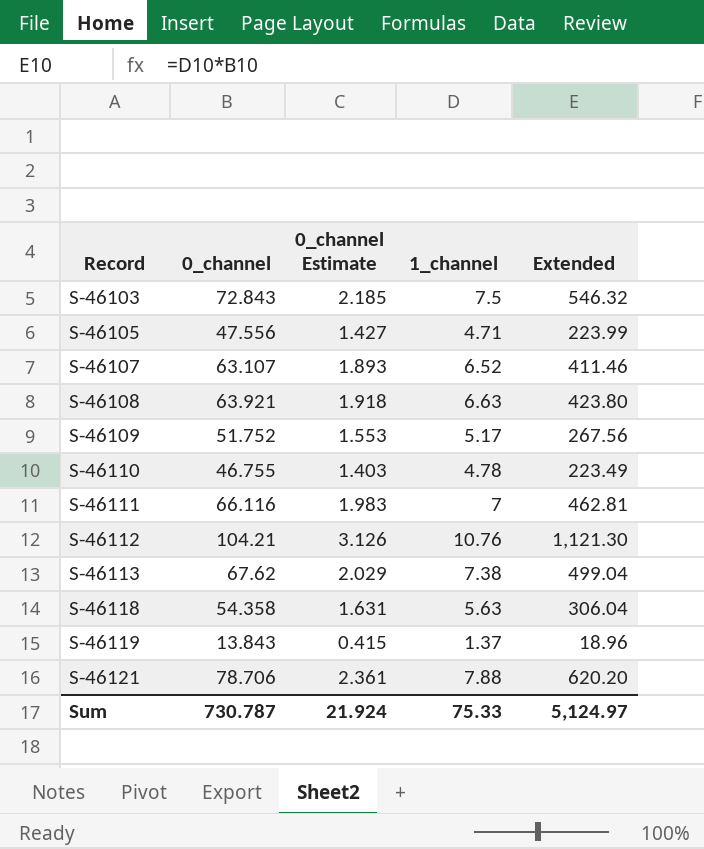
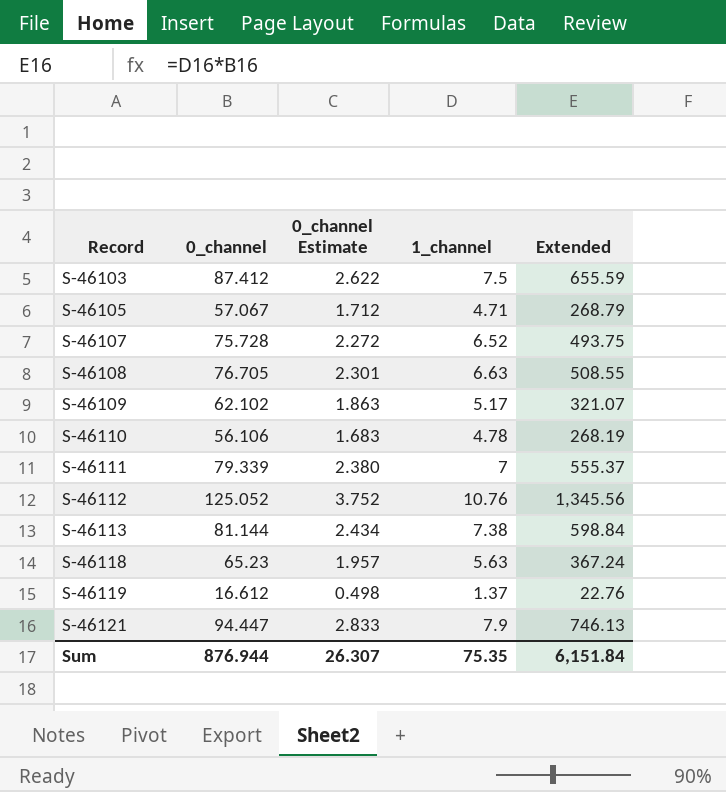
S-46103 | 0_channel: 72.843 -> 87.412
S-46103 | 0_channel Estimate: 2.185 -> 2.622
S-46103 | Extended: 546.32 -> 655.59
S-46105 | 0_channel: 47.556 -> 57.067
S-46105 | 0_channel Estimate: 1.427 -> 1.712
S-46105 | Extended: 223.99 -> 268.79
S-46107 | 0_channel: 63.107 -> 75.728
S-46107 | 0_channel Estimate: 1.893 -> 2.272
S-46107 | Extended: 411.46 -> 493.75
S-46108 | 0_channel: 63.921 -> 76.705
S-46108 | 0_channel Estimate: 1.918 -> 2.301
S-46108 | Extended: 423.80 -> 508.55
S-46109 | 0_channel: 51.752 -> 62.102
S-46109 | 0_channel Estimate: 1.553 -> 1.863
S-46109 | Extended: 267.56 -> 321.07
S-46110 | 0_channel: 46.755 -> 56.106
S-46110 | 0_channel Estimate: 1.403 -> 1.683
S-46110 | Extended: 223.49 -> 268.19
S-46111 | 0_channel: 66.116 -> 79.339
S-46111 | 0_channel Estimate: 1.983 -> 2.380
S-46111 | Extended: 462.81 -> 555.37
S-46112 | 0_channel: 104.21 -> 125.052
S-46112 | 0_channel Estimate: 3.126 -> 3.752
S-46112 | Extended: 1,121.30 -> 1,345.56
S-46113 | 0_channel: 67.62 -> 81.144
S-46113 | 0_channel Estimate: 2.029 -> 2.434
S-46113 | Extended: 499.04 -> 598.84
S-46118 | 0_channel: 54.358 -> 65.23
S-46118 | 0_channel Estimate: 1.631 -> 1.957
S-46118 | Extended: 306.04 -> 367.24
S-46119 | 0_channel: 13.843 -> 16.612
S-46119 | 0_channel Estimate: 0.415 -> 0.498
S-46119 | Extended: 18.96 -> 22.76
S-46121 | 0_channel: 78.706 -> 94.447
S-46121 | 0_channel Estimate: 2.361 -> 2.833
S-46121 | 1_channel: 7.88 -> 7.9
S-46121 | Extended: 620.20 -> 746.13
Sum | 0_channel: 730.787 -> 876.944
Sum | 0_channel Estimate: 21.924 -> 26.307
Sum | 1_channel: 75.33 -> 75.35
Sum | Extended: 5,124.97 -> 6,151.84

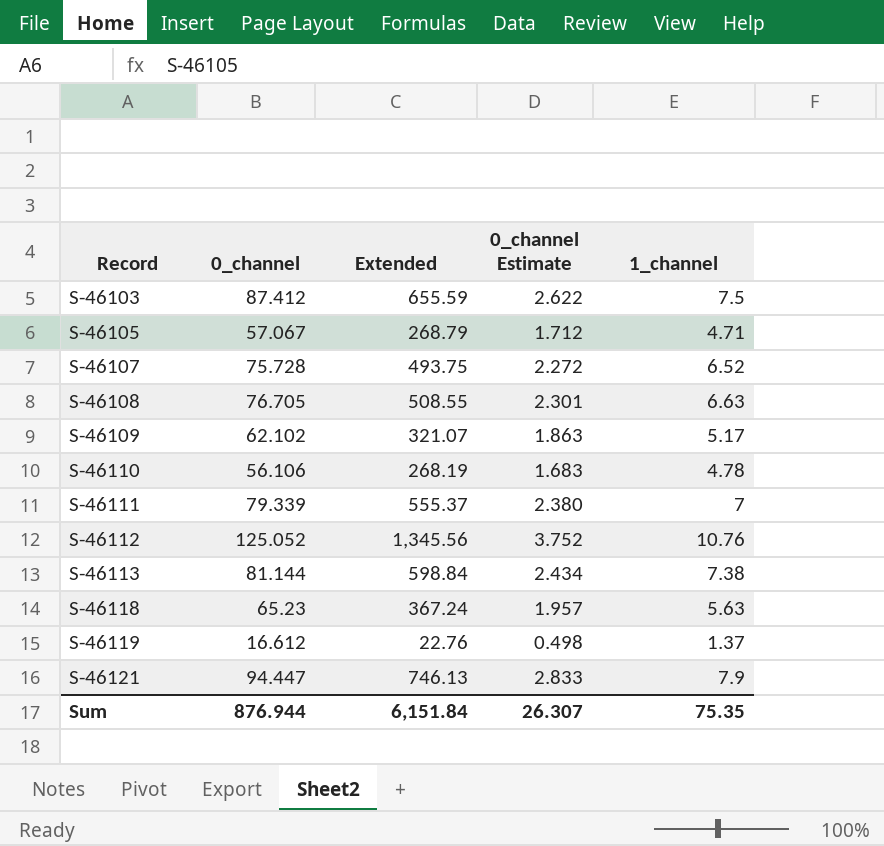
column Extended | position: 5 -> 3

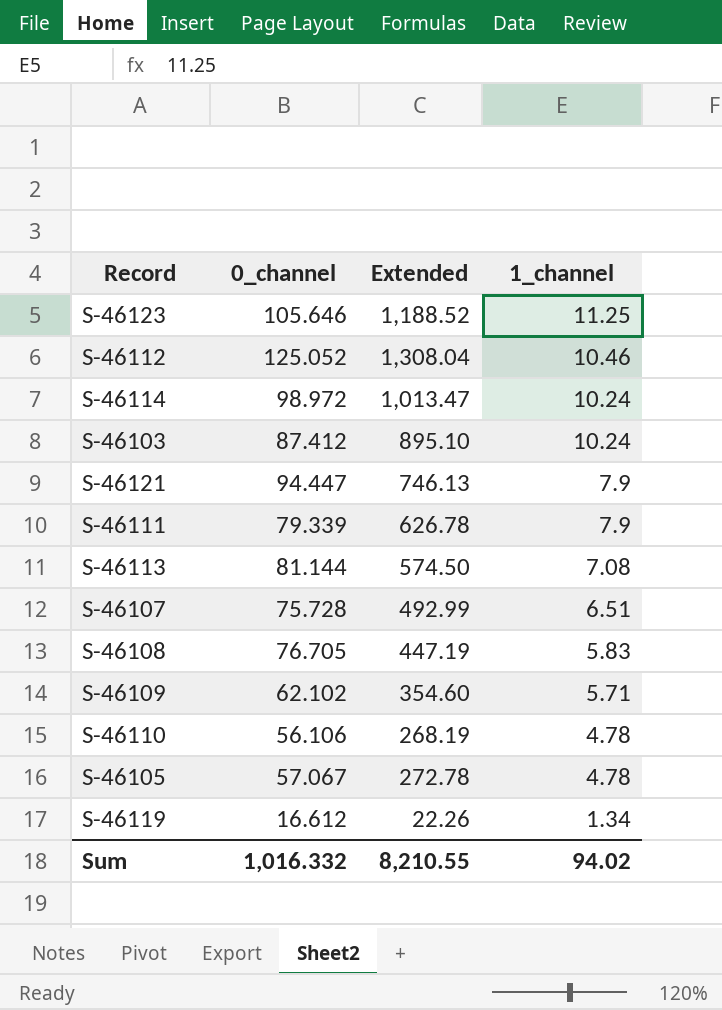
row order: Record ascending -> 1_channel descending
column 0_channel Estimate | formula: [0_channel] * 0.03 -> none
row S-46118: 65.23 | 367.24 | 1.957 | 5.63 -> none
row S-46123: none -> 105.646 | 1,188.52 | 11.25
S-46112 | Extended: 1,345.56 -> 1,308.04
S-46112 | 1_channel: 10.76 -> 10.46
row S-46114: none -> 98.972 | 1,013.47 | 10.24
S-46103 | Extended: 655.59 -> 895.10
S-46103 | 1_channel: 7.5 -> 10.24
S-46111 | Extended: 555.37 -> 626.78
S-46111 | 1_channel: 7 -> 7.9
S-46113 | Extended: 598.84 -> 574.50
S-46113 | 1_channel: 7.38 -> 7.08
S-46107 | Extended: 493.75 -> 492.99
S-46107 | 1_channel: 6.52 -> 6.51
S-46108 | Extended: 508.55 -> 447.19
S-46108 | 1_channel: 6.63 -> 5.83
S-46109 | Extended: 321.07 -> 354.60
S-46109 | 1_channel: 5.17 -> 5.71
S-46105 | Extended: 268.79 -> 272.78
S-46105 | 1_channel: 4.71 -> 4.78
S-46119 | Extended: 22.76 -> 22.26
S-46119 | 1_channel: 1.37 -> 1.34
Sum | 0_channel: 876.944 -> 1,016.332
Sum | Extended: 6,151.84 -> 8,210.55
Sum | 1_channel: 75.35 -> 94.02

